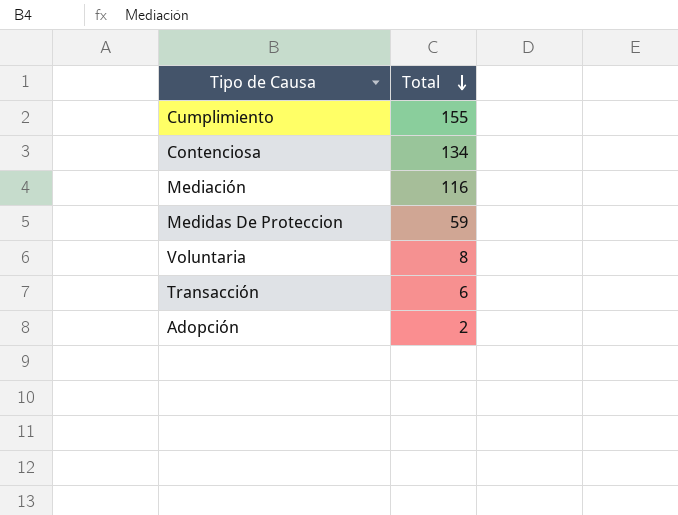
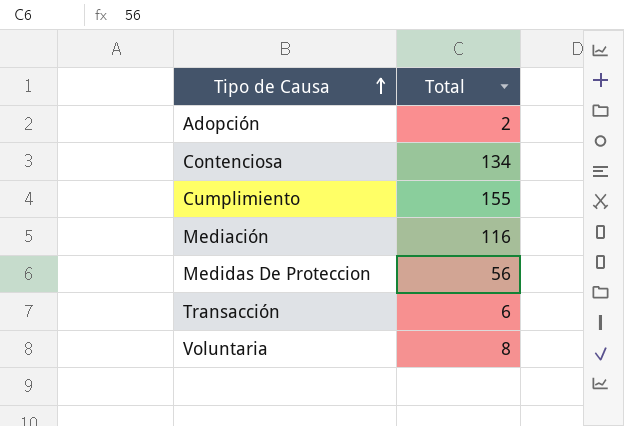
row order: Total descending -> Tipo de Causa ascending
Medidas De Proteccion | Total: 59 -> 56

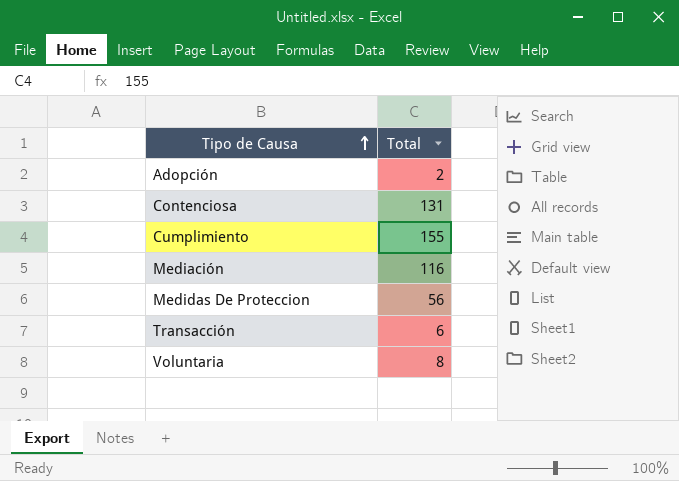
Contenciosa | Total: 134 -> 131

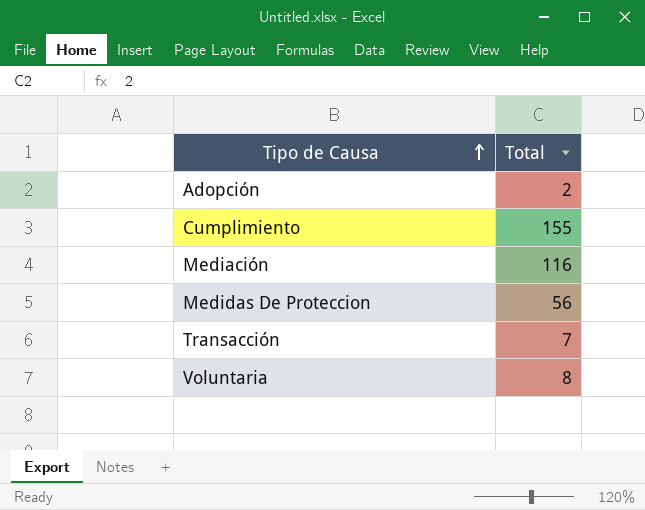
row Contenciosa: 131 -> none
Transacción | Total: 6 -> 7

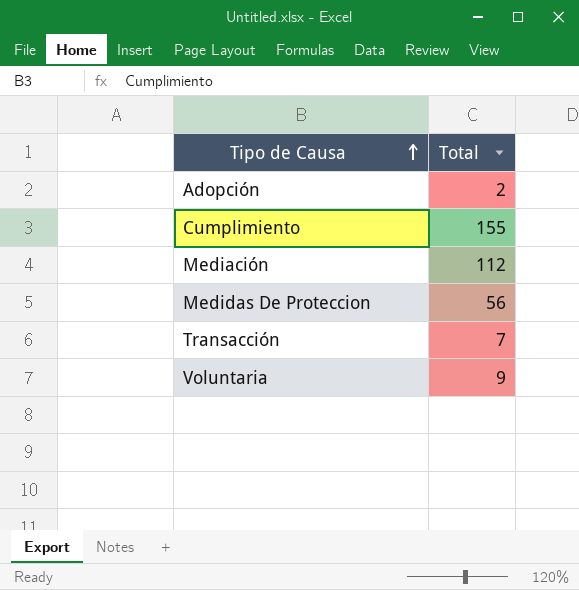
Mediación | Total: 116 -> 112
Voluntaria | Total: 8 -> 9

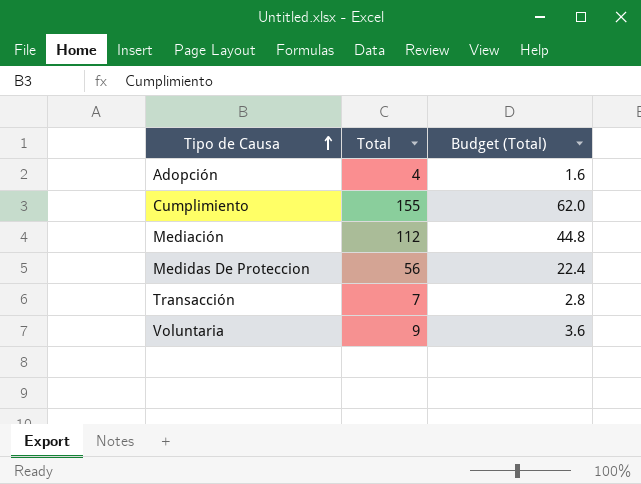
column Budget (Total) | formula: none -> [Total] * 0.4
Adopción | Total: 2 -> 4

